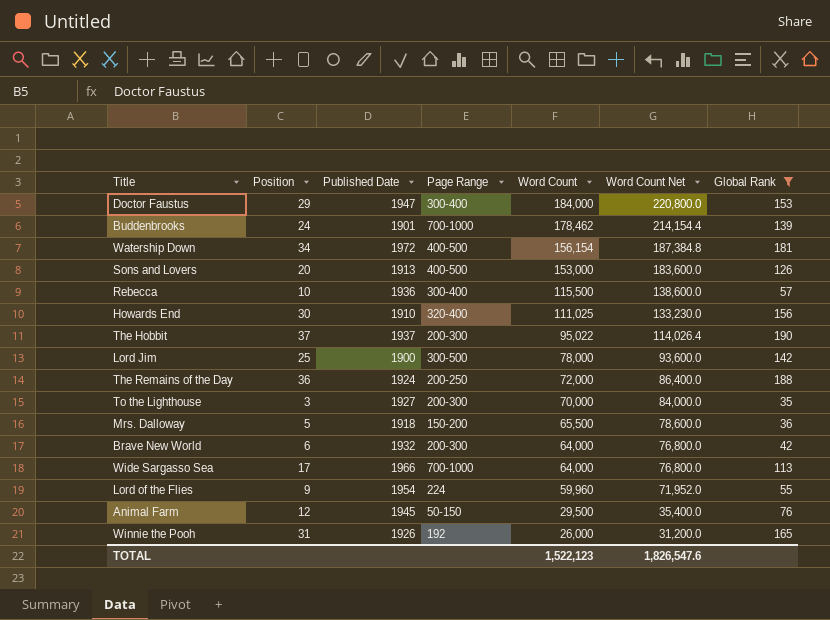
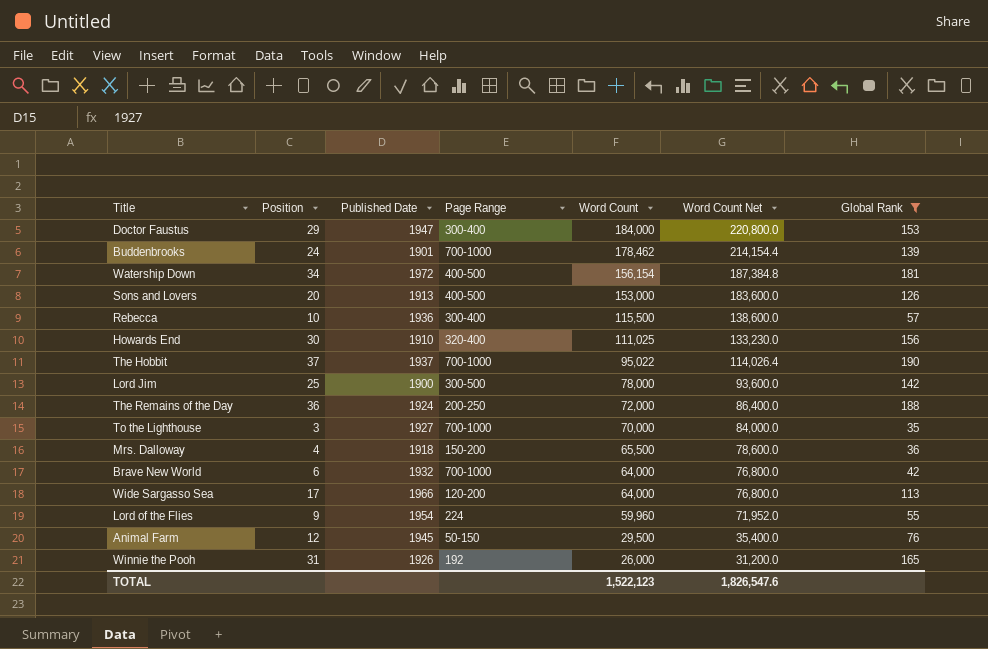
The Hobbit | Page Range: 200-300 -> 700-1000
To the Lighthouse | Page Range: 200-300 -> 700-1000
Mrs. Dalloway | Position: 5 -> 4
Brave New World | Page Range: 200-300 -> 700-1000
Wide Sargasso Sea | Page Range: 700-1000 -> 120-200

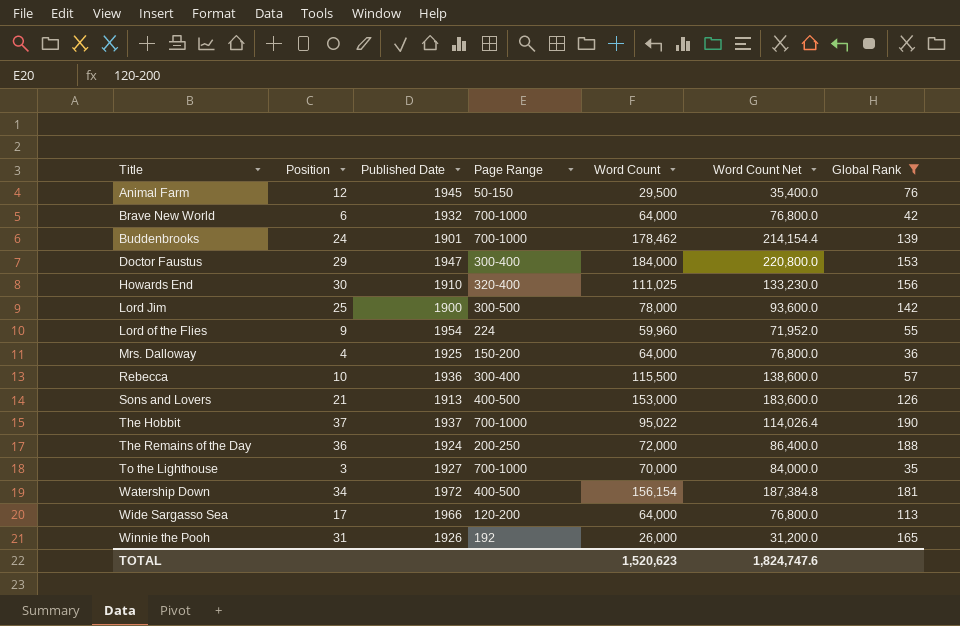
row order: Word Count descending -> Title ascending
Mrs. Dalloway | Published Date: 1918 -> 1925
Mrs. Dalloway | Word Count: 65,500 -> 64,000
Mrs. Dalloway | Word Count Net: 78,600.0 -> 76,800.0
Sons and Lovers | Position: 20 -> 21
TOTAL | Word Count: 1,522,123 -> 1,520,623
TOTAL | Word Count Net: 1,826,547.6 -> 1,824,747.6

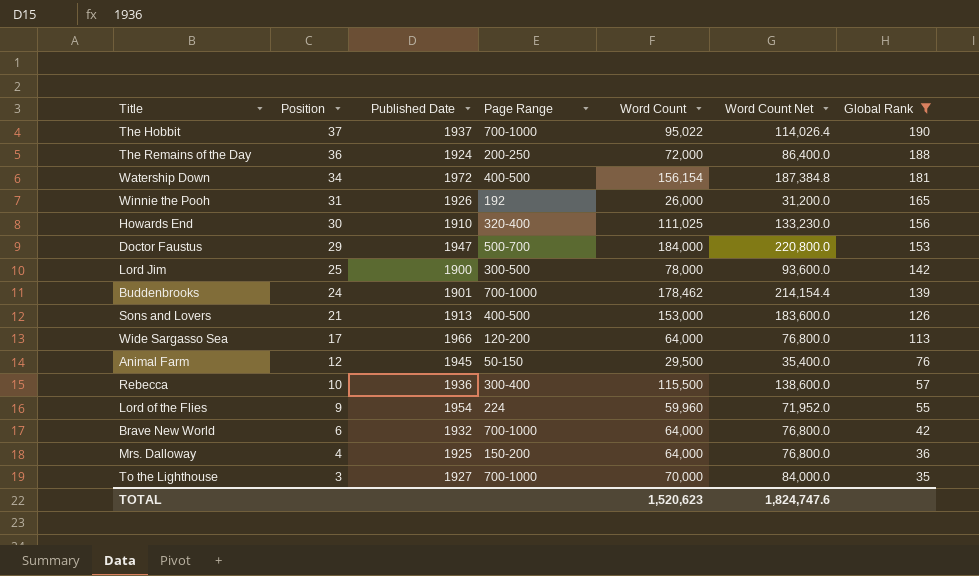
row order: Title ascending -> Position descending
Doctor Faustus | Page Range: 300-400 -> 500-700

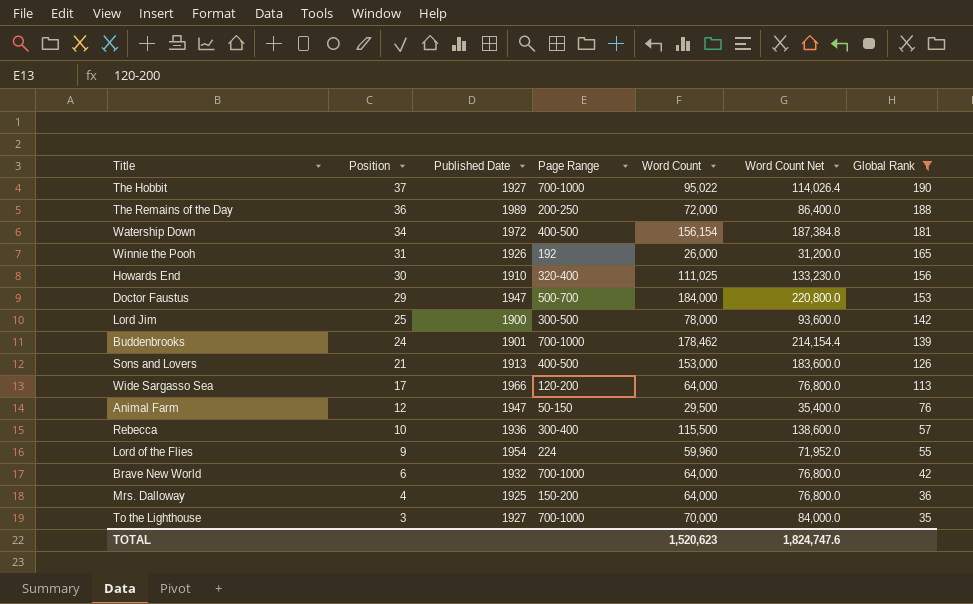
The Hobbit | Published Date: 1937 -> 1927
The Remains of the Day | Published Date: 1924 -> 1989
Animal Farm | Published Date: 1945 -> 1947

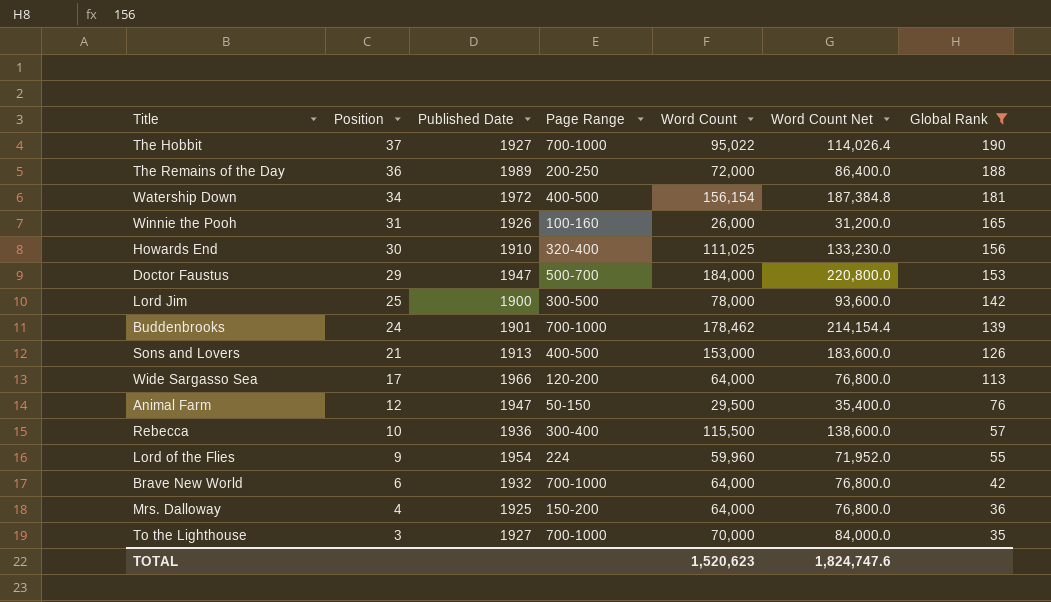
Winnie the Pooh | Page Range: 192 -> 100-160

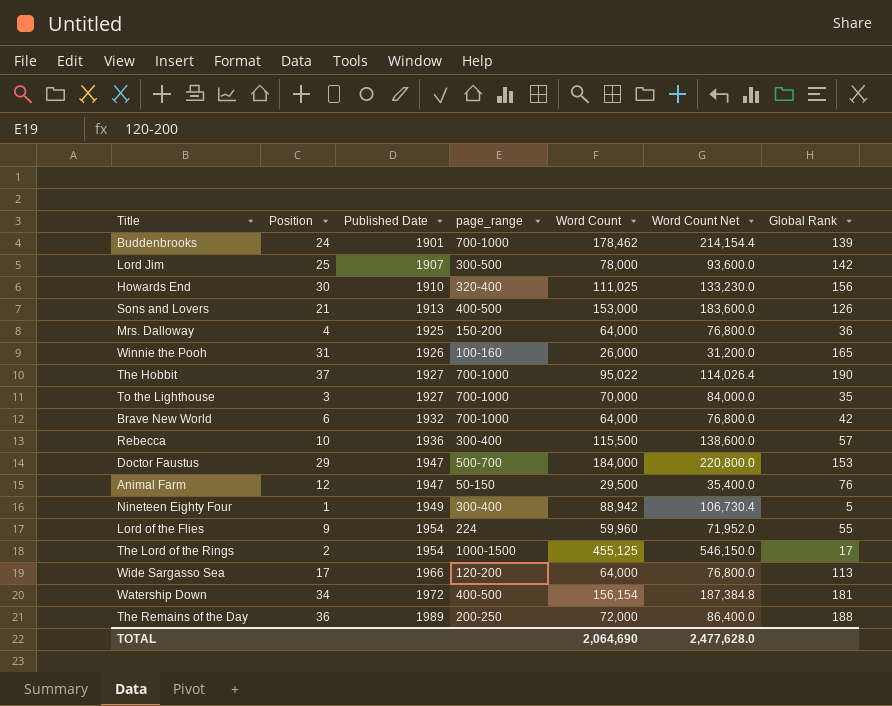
filter: Global Rank >= 35 -> none
row order: Position descending -> Published Date ascending
column name: Page Range -> page_range
Lord Jim | Published Date: 1900 -> 1907
TOTAL | Word Count: 1,520,623 -> 2,064,690
TOTAL | Word Count Net: 1,824,747.6 -> 2,477,628.0

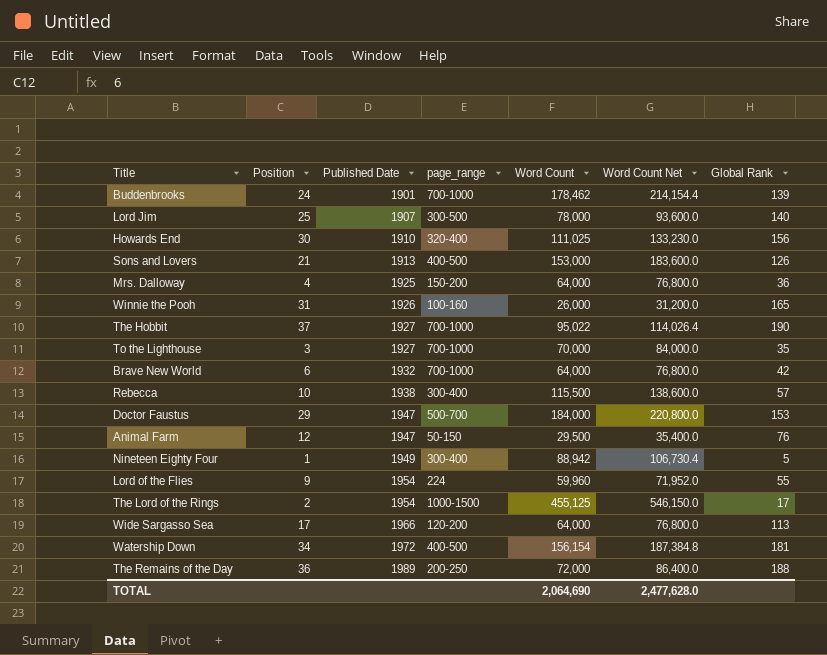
Lord Jim | Global Rank: 142 -> 140
Rebecca | Published Date: 1936 -> 1938

